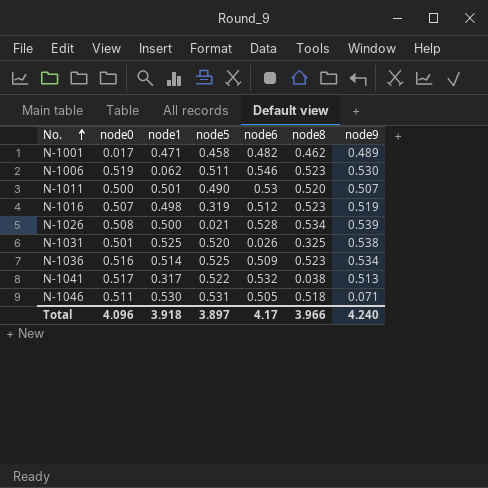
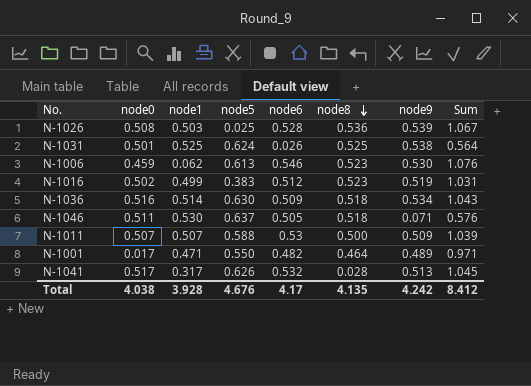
row order: No. ascending -> node8 descending
column Sum | formula: none -> [node6] + [node9]
N-1026 | node1: 0.500 -> 0.503
N-1026 | node5: 0.021 -> 0.025
N-1026 | node8: 0.534 -> 0.536
N-1031 | node5: 0.520 -> 0.624
N-1031 | node8: 0.325 -> 0.525
N-1006 | node0: 0.519 -> 0.459
N-1006 | node5: 0.511 -> 0.613
N-1016 | node0: 0.507 -> 0.502
N-1016 | node1: 0.498 -> 0.499
N-1016 | node5: 0.319 -> 0.383
N-1036 | node5: 0.525 -> 0.630
N-1036 | node8: 0.523 -> 0.518
N-1046 | node5: 0.531 -> 0.637
N-1011 | node0: 0.500 -> 0.507
N-1011 | node1: 0.501 -> 0.507
N-1011 | node5: 0.490 -> 0.588
N-1011 | node8: 0.520 -> 0.500
N-1011 | node9: 0.507 -> 0.509
N-1001 | node5: 0.458 -> 0.550
N-1001 | node8: 0.462 -> 0.464
N-1041 | node5: 0.522 -> 0.626
N-1041 | node8: 0.038 -> 0.028
Total | node0: 4.096 -> 4.038
Total | node1: 3.918 -> 3.928
Total | node5: 3.897 -> 4.676
Total | node8: 3.966 -> 4.135
Total | node9: 4.240 -> 4.242

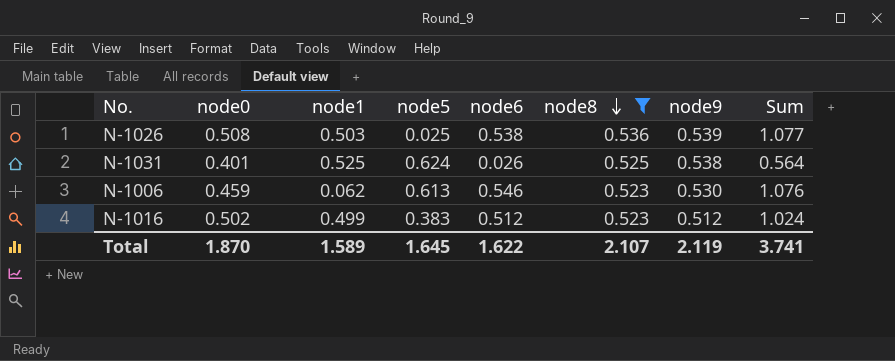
filter: none -> node8 >= 0.523
N-1026 | node6: 0.528 -> 0.538
N-1026 | Sum: 1.067 -> 1.077
N-1031 | node0: 0.501 -> 0.401
N-1016 | node9: 0.519 -> 0.512
N-1016 | Sum: 1.031 -> 1.024
Total | node0: 4.038 -> 1.870
Total | node1: 3.928 -> 1.589
Total | node5: 4.676 -> 1.645
Total | node6: 4.17 -> 1.622
Total | node8: 4.135 -> 2.107
Total | node9: 4.242 -> 2.119
Total | Sum: 8.412 -> 3.741

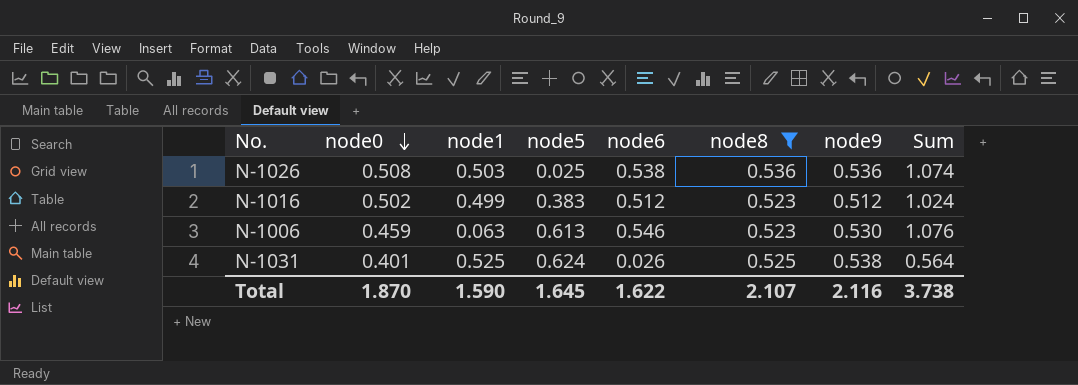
row order: node8 descending -> node0 descending
N-1026 | node9: 0.539 -> 0.536
N-1026 | Sum: 1.077 -> 1.074
N-1006 | node1: 0.062 -> 0.063
Total | node1: 1.589 -> 1.590
Total | node9: 2.119 -> 2.116
Total | Sum: 3.741 -> 3.738

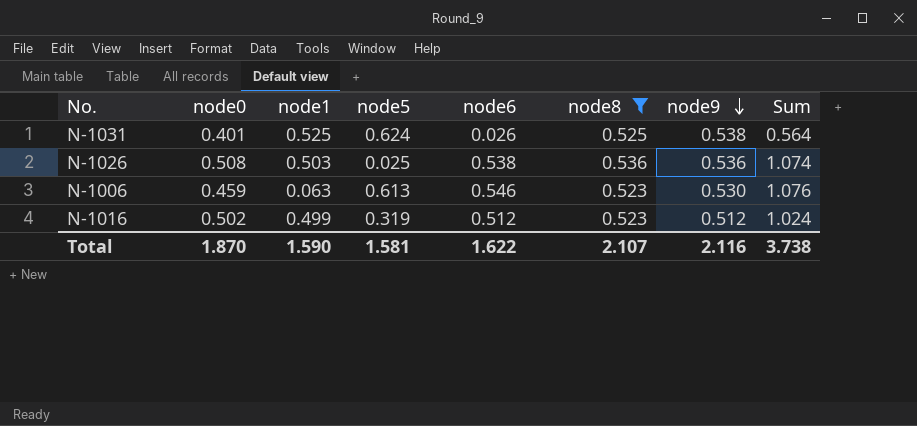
row order: node0 descending -> node9 descending
N-1016 | node5: 0.383 -> 0.319
Total | node5: 1.645 -> 1.581

